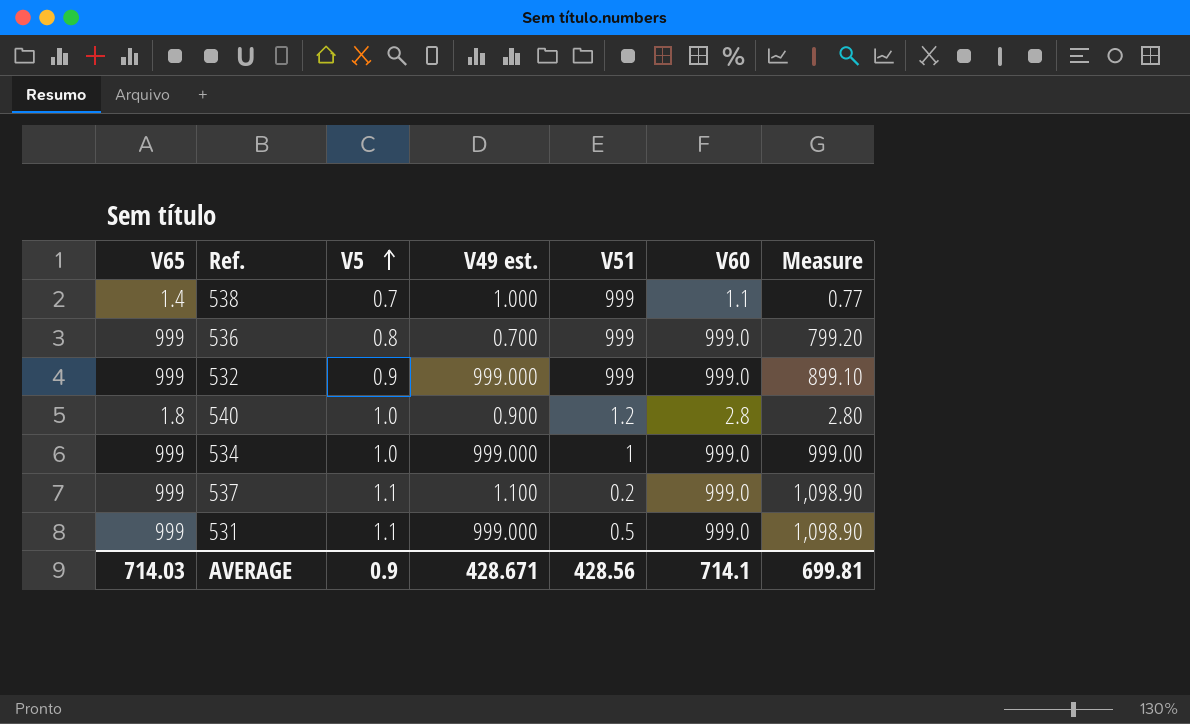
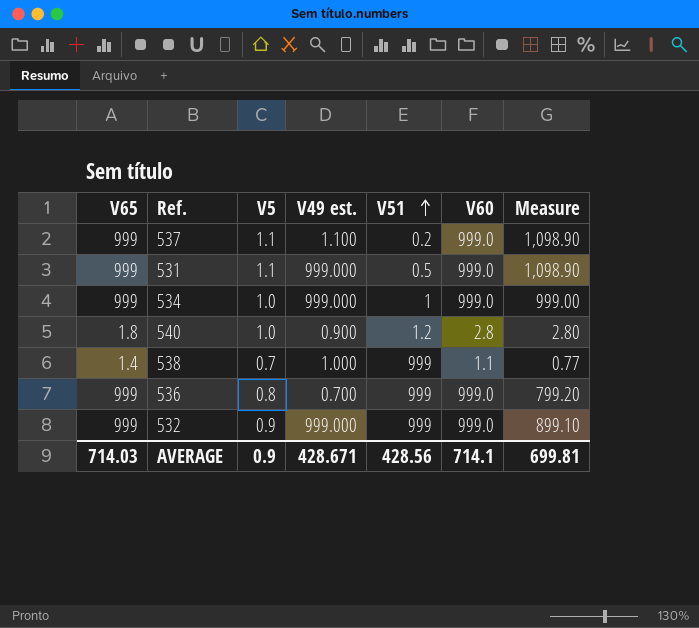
row order: V5 ascending -> V51 ascending

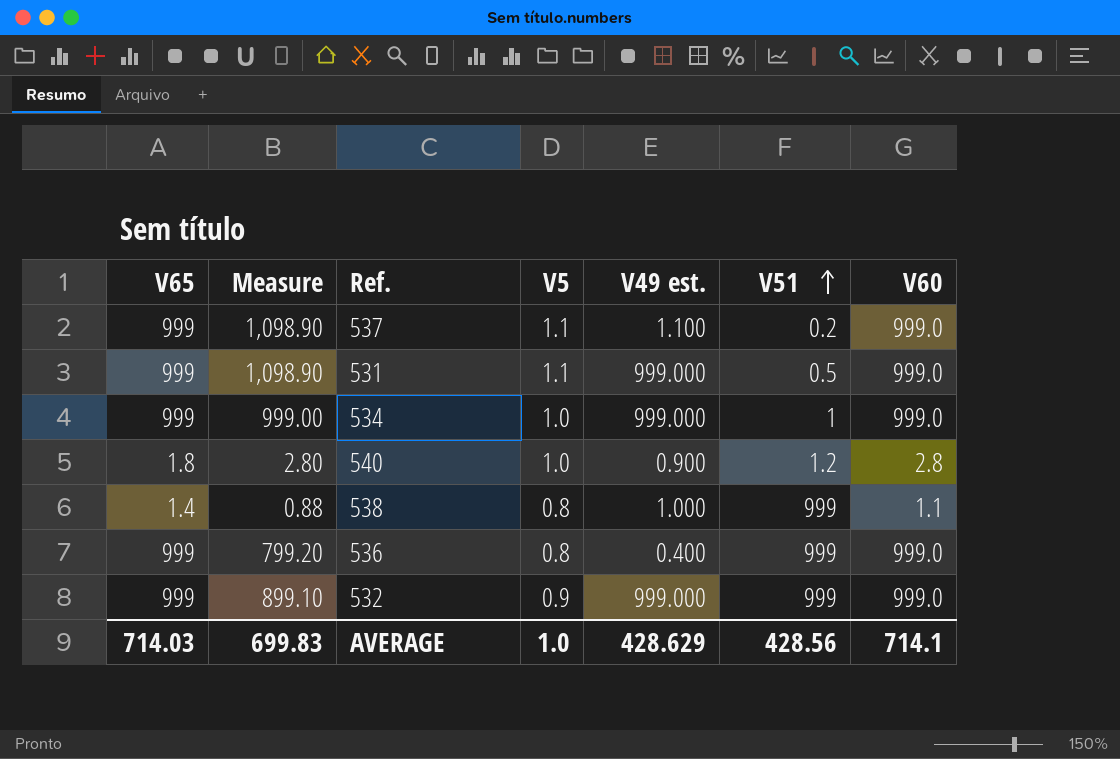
column Measure | position: 7 -> 2
538 | Measure: 0.77 -> 0.88
538 | V5: 0.7 -> 0.8
536 | V49 est.: 0.700 -> 0.400
AVERAGE | Measure: 699.81 -> 699.83
AVERAGE | V5: 0.9 -> 1.0
AVERAGE | V49 est.: 428.671 -> 428.629

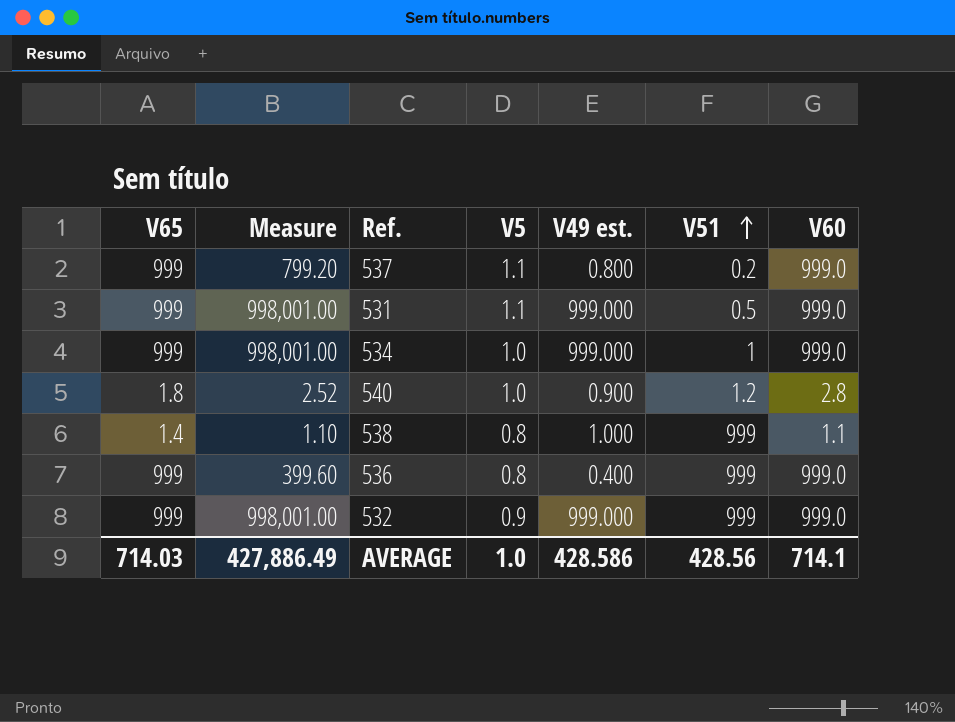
column Measure | formula: [V5] * [V60] -> [V49 est.] * [V60]
537 | V49 est.: 1.100 -> 0.800
AVERAGE | Measure: 699.83 -> 427,886.49
AVERAGE | V49 est.: 428.629 -> 428.586

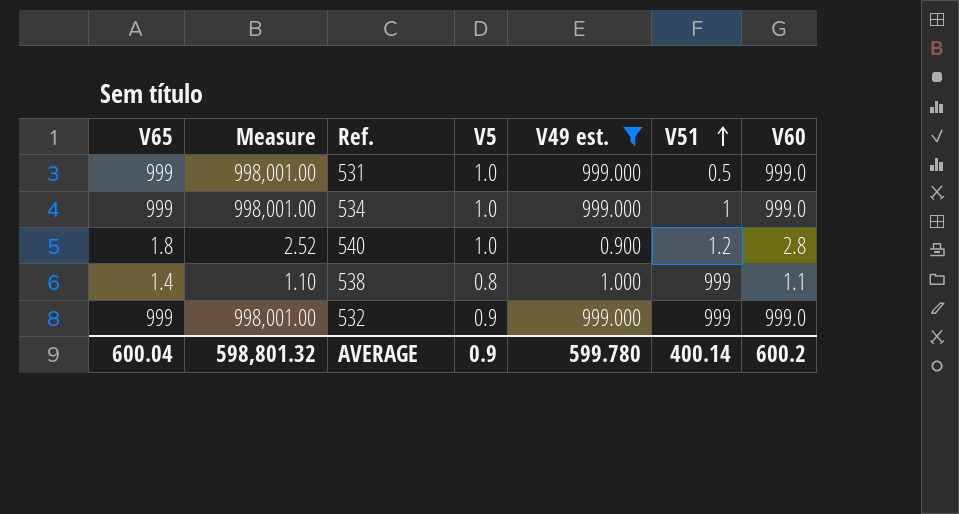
filter: none -> V49 est. >= 0.900
531 | V5: 1.1 -> 1.0
AVERAGE | V65: 714.03 -> 600.04
AVERAGE | Measure: 427,886.49 -> 598,801.32
AVERAGE | V5: 1.0 -> 0.9
AVERAGE | V49 est.: 428.586 -> 599.780
AVERAGE | V51: 428.56 -> 400.14
AVERAGE | V60: 714.1 -> 600.2

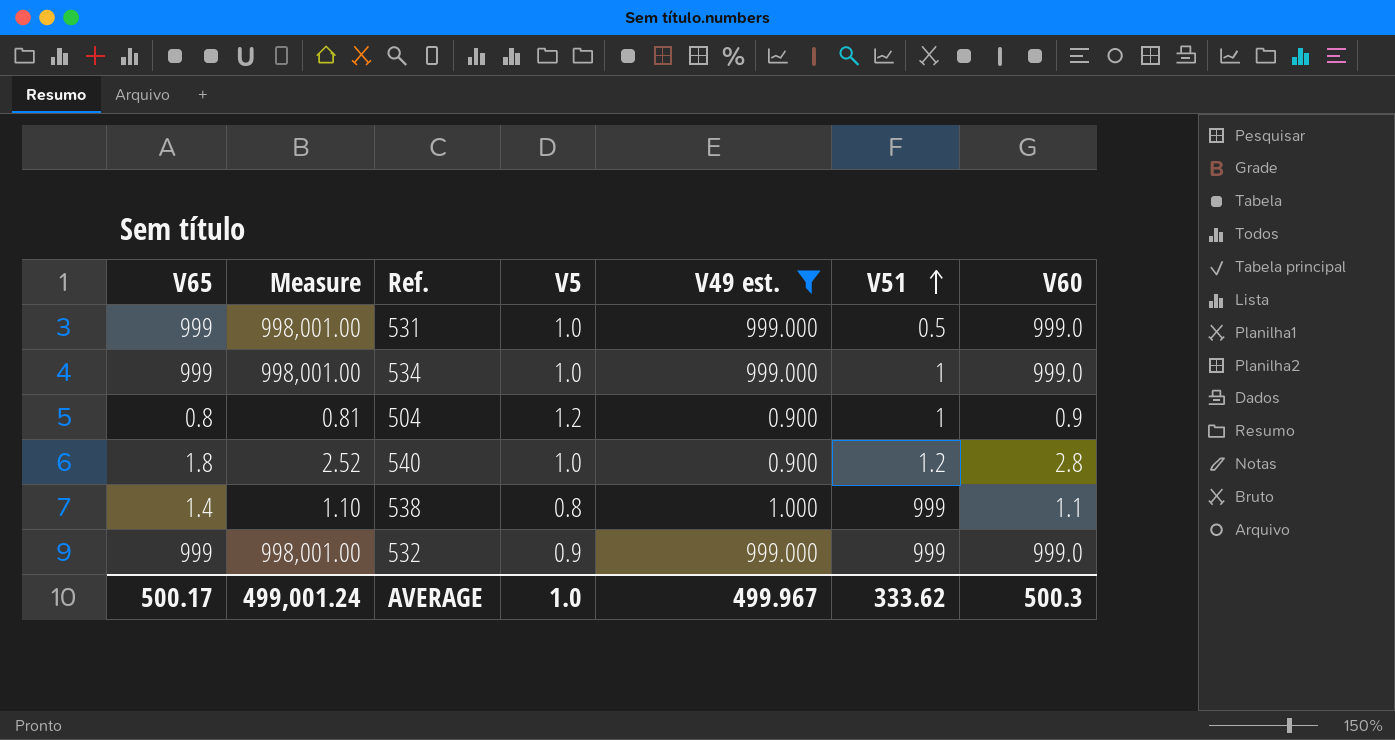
row 504: none -> 0.8 | 0.81 | 1.2 | 0.900 | 1 | 0.9
AVERAGE | V65: 600.04 -> 500.17
AVERAGE | Measure: 598,801.32 -> 499,001.24
AVERAGE | V5: 0.9 -> 1.0
AVERAGE | V49 est.: 599.780 -> 499.967
AVERAGE | V51: 400.14 -> 333.62
AVERAGE | V60: 600.2 -> 500.3

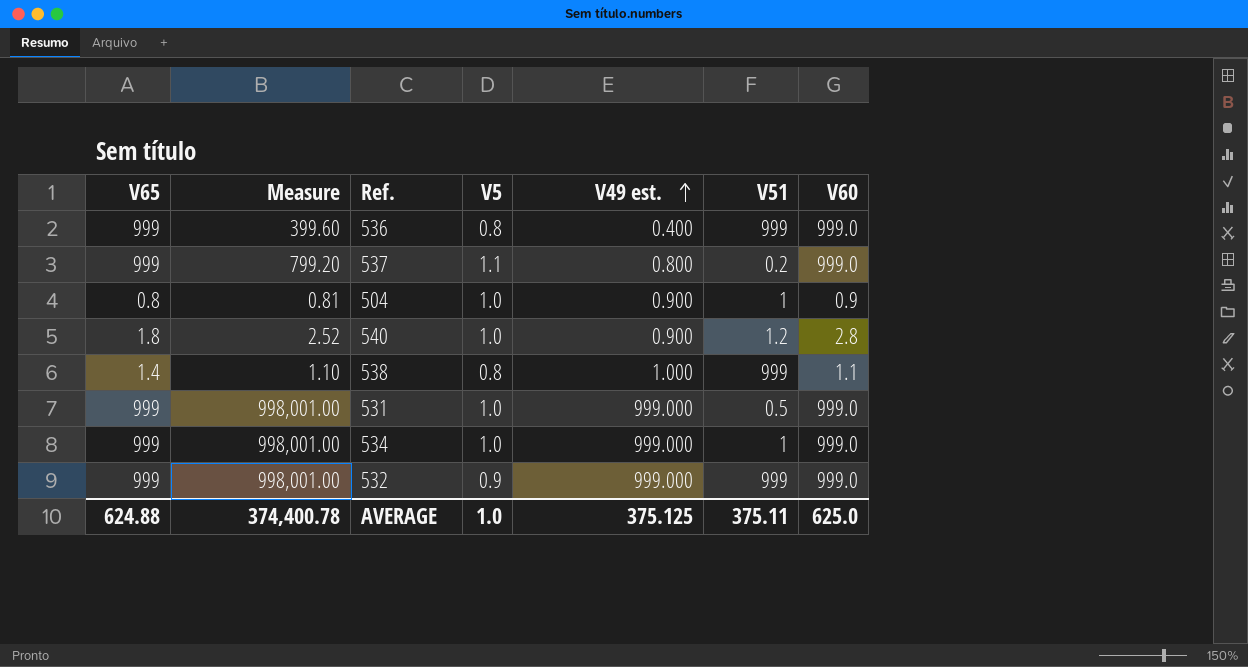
filter: V49 est. >= 0.900 -> none
row order: V51 ascending -> V49 est. ascending
504 | V5: 1.2 -> 1.0
AVERAGE | V65: 500.17 -> 624.88
AVERAGE | Measure: 499,001.24 -> 374,400.78
AVERAGE | V49 est.: 499.967 -> 375.125
AVERAGE | V51: 333.62 -> 375.11
AVERAGE | V60: 500.3 -> 625.0

